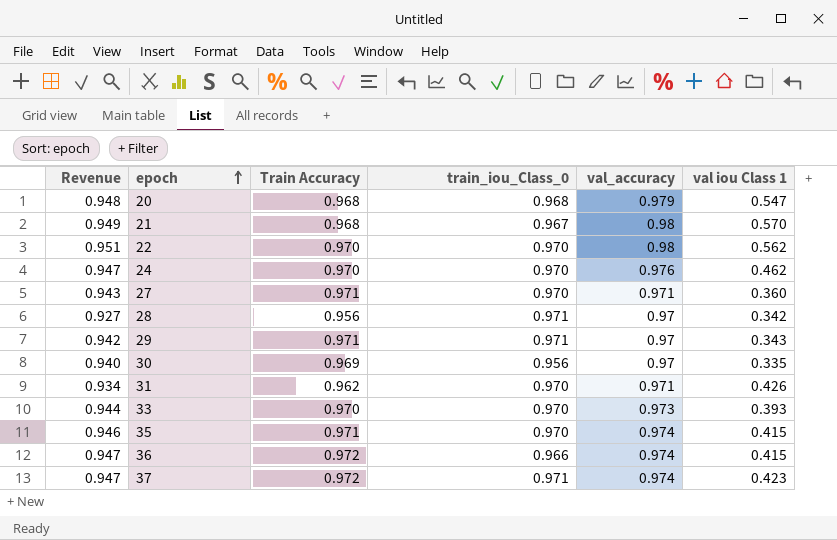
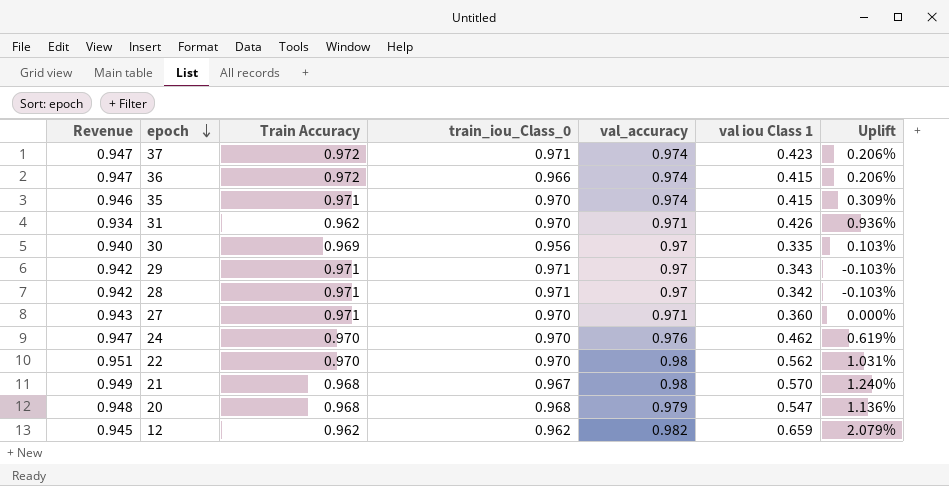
row order: epoch ascending -> epoch descending
column Uplift | formula: none -> ([val_accuracy] - [Train Accuracy]) / [Train Accuracy]
row 33: 0.944 | 0.970 | 0.970 | 0.973 | 0.393 -> none
28 | Revenue: 0.927 -> 0.942
28 | Train Accuracy: 0.956 -> 0.971
row 12: none -> 0.945 | 0.962 | 0.962 | 0.982 | 0.659 | 2.079%

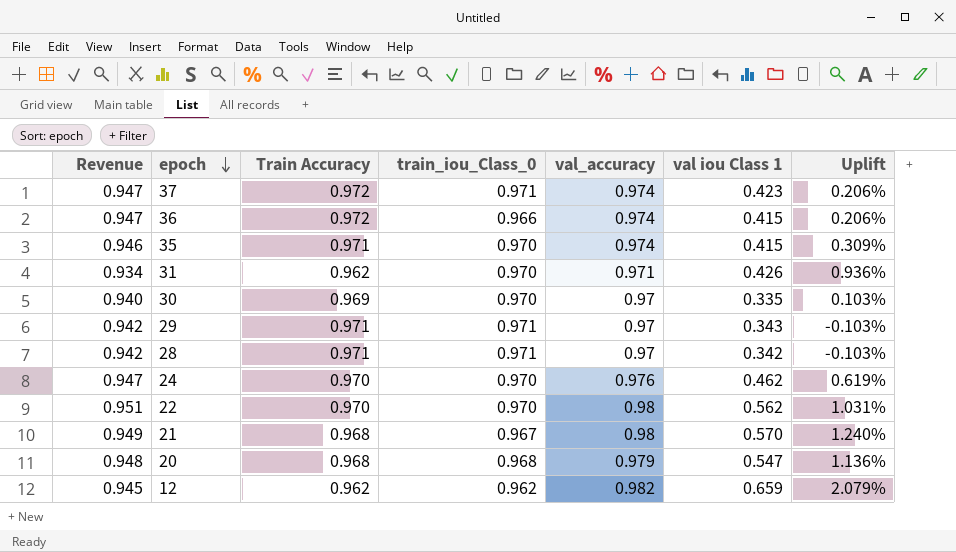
row 27: 0.943 | 0.971 | 0.970 | 0.971 | 0.360 | 0.000% -> none
30 | train_iou_Class_0: 0.956 -> 0.970

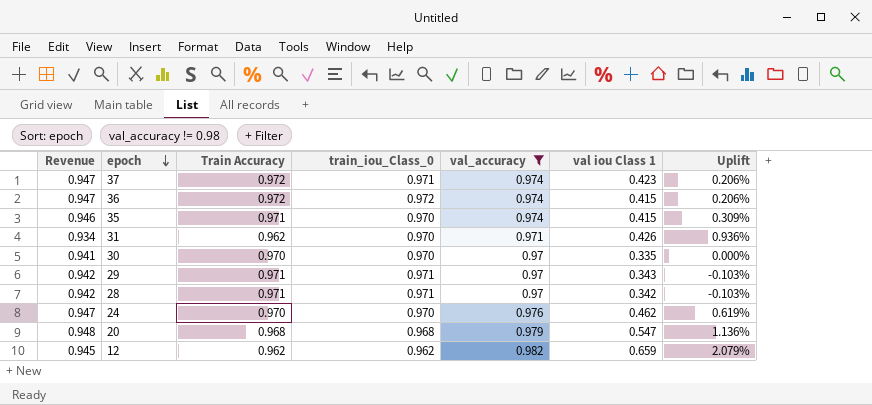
filter: none -> val_accuracy != 0.98
36 | train_iou_Class_0: 0.966 -> 0.972
30 | Revenue: 0.940 -> 0.941
30 | Train Accuracy: 0.969 -> 0.970
30 | Uplift: 0.103% -> 0.000%

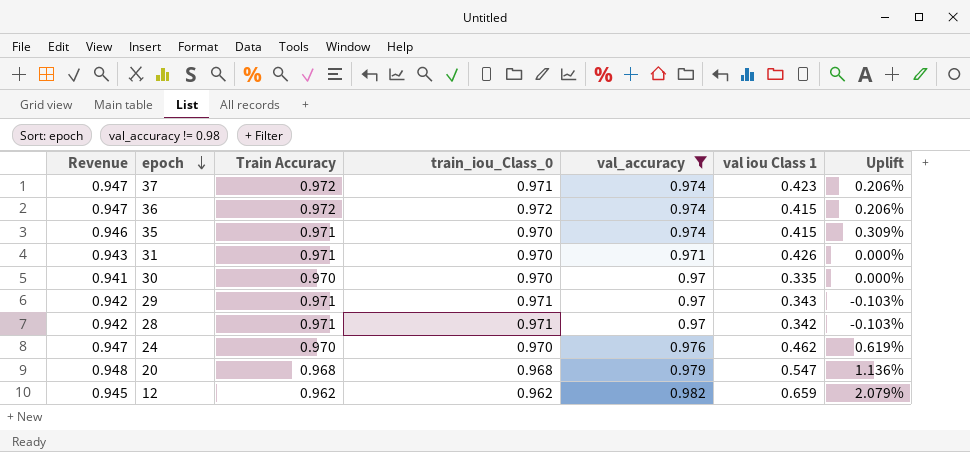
31 | Revenue: 0.934 -> 0.943
31 | Train Accuracy: 0.962 -> 0.971
31 | Uplift: 0.936% -> 0.000%

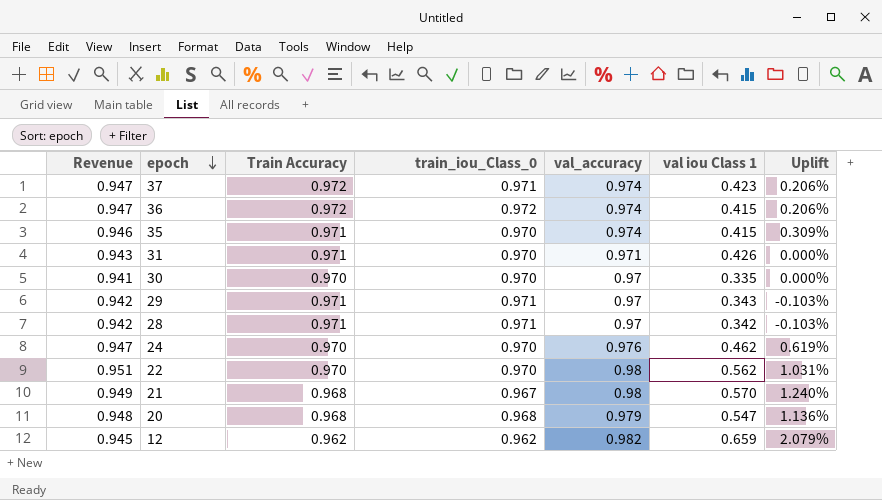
filter: val_accuracy != 0.98 -> none

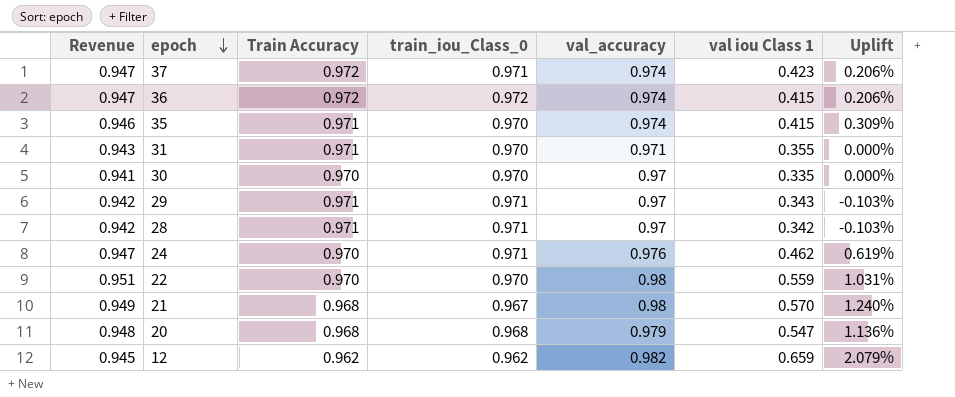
31 | val iou Class 1: 0.426 -> 0.355
24 | train_iou_Class_0: 0.970 -> 0.971
22 | val iou Class 1: 0.562 -> 0.559

